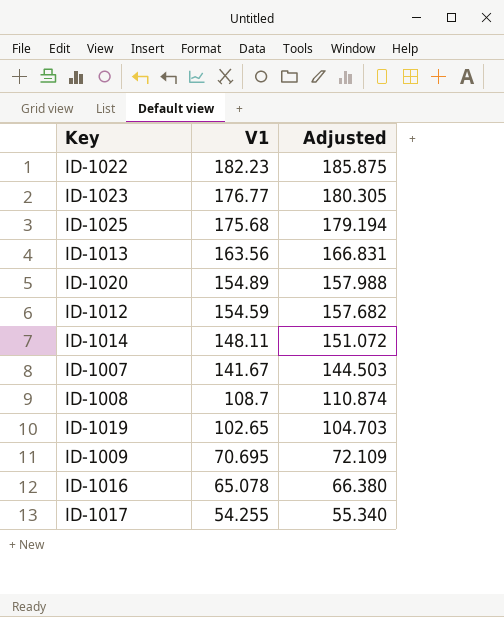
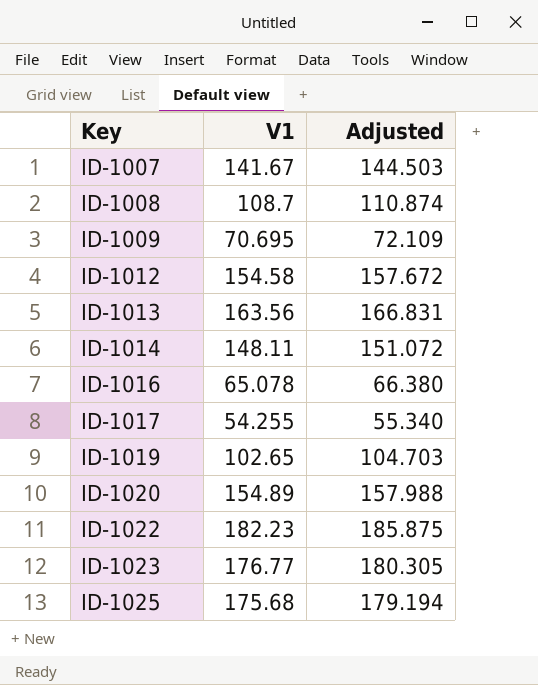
row order: V1 descending -> Key ascending
ID-1012 | V1: 154.59 -> 154.58
ID-1012 | Adjusted: 157.682 -> 157.672

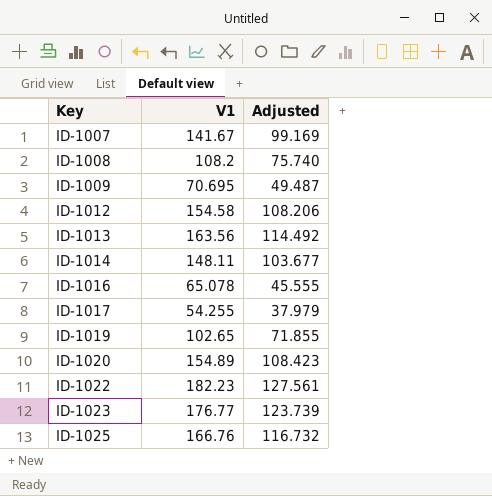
column Adjusted | formula: [V1] * 1.02 -> [V1] * 0.7
ID-1008 | V1: 108.7 -> 108.2
ID-1025 | V1: 175.68 -> 166.76

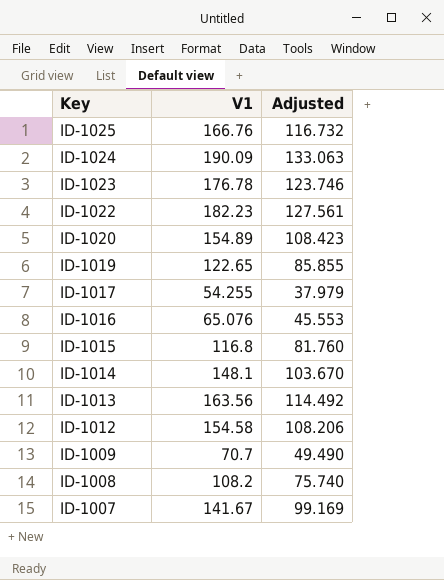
row order: Key ascending -> Key descending
row ID-1024: none -> 190.09 | 133.063
ID-1023 | V1: 176.77 -> 176.78
ID-1023 | Adjusted: 123.739 -> 123.746
ID-1019 | V1: 102.65 -> 122.65
ID-1019 | Adjusted: 71.855 -> 85.855
ID-1016 | V1: 65.078 -> 65.076
ID-1016 | Adjusted: 45.555 -> 45.553
row ID-1015: none -> 116.8 | 81.760
ID-1014 | V1: 148.11 -> 148.1
ID-1014 | Adjusted: 103.677 -> 103.670
ID-1009 | V1: 70.695 -> 70.7
ID-1009 | Adjusted: 49.487 -> 49.490

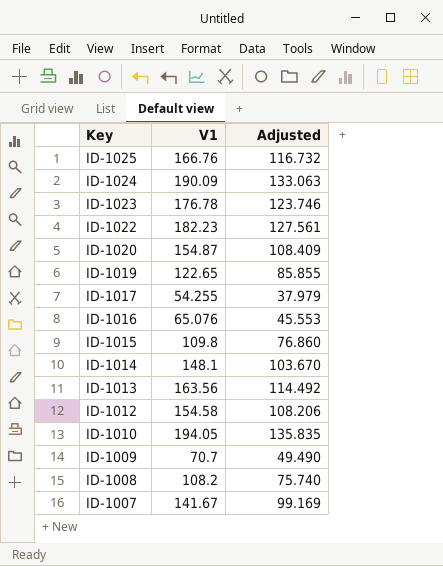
ID-1020 | V1: 154.89 -> 154.87
ID-1020 | Adjusted: 108.423 -> 108.409
ID-1015 | V1: 116.8 -> 109.8
ID-1015 | Adjusted: 81.760 -> 76.860
row ID-1010: none -> 194.05 | 135.835

